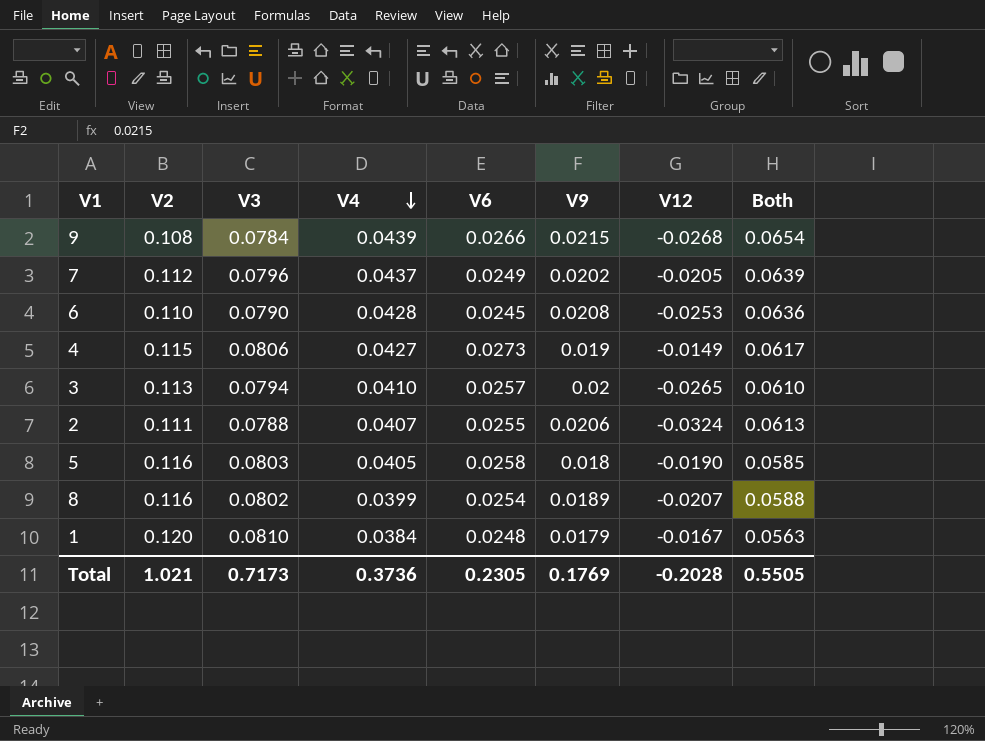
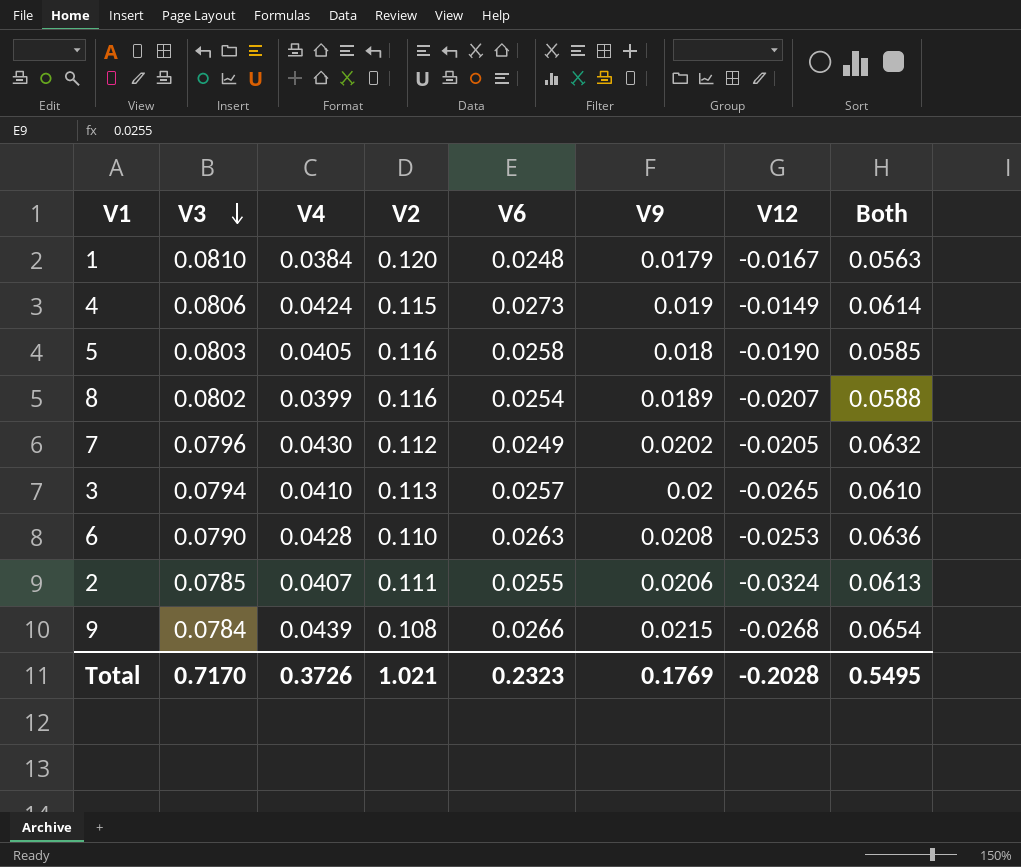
row order: V4 descending -> V3 descending
column V2 | position: 2 -> 4
4 | V4: 0.0427 -> 0.0424
4 | Both: 0.0617 -> 0.0614
7 | V4: 0.0437 -> 0.0430
7 | Both: 0.0639 -> 0.0632
6 | V6: 0.0245 -> 0.0263
2 | V3: 0.0788 -> 0.0785
Total | V3: 0.7173 -> 0.7170
Total | V4: 0.3736 -> 0.3726
Total | V6: 0.2305 -> 0.2323
Total | Both: 0.5505 -> 0.5495

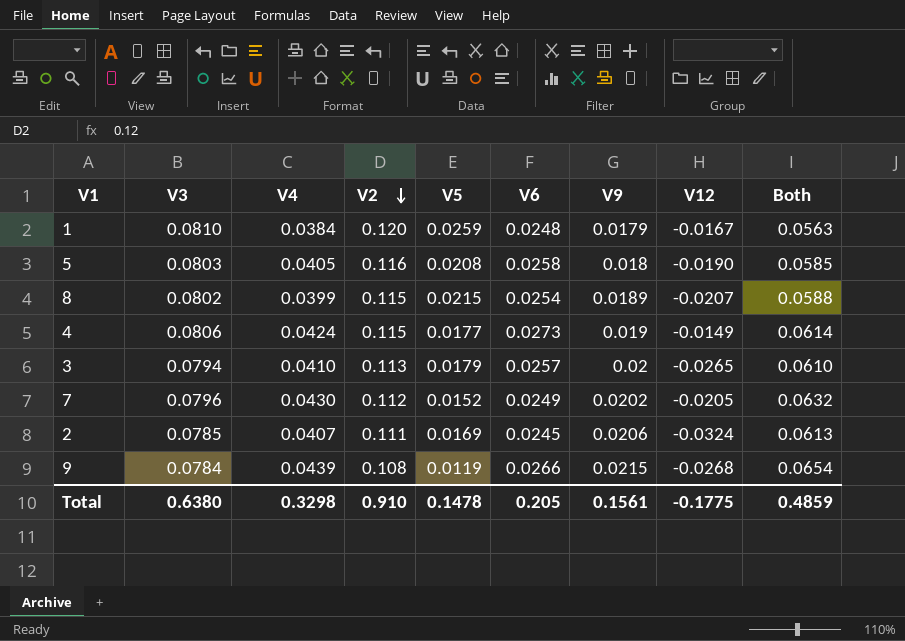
row order: V3 descending -> V2 descending
column V5 | position: none -> 5
row 6: 0.0790 | 0.0428 | 0.110 | 0.0263 | 0.0208 | -0.0253 | 0.0636 -> none
8 | V2: 0.116 -> 0.115
2 | V6: 0.0255 -> 0.0245
Total | V3: 0.7170 -> 0.6380
Total | V4: 0.3726 -> 0.3298
Total | V2: 1.021 -> 0.910
Total | V6: 0.2323 -> 0.205
Total | V9: 0.1769 -> 0.1561
Total | V12: -0.2028 -> -0.1775
Total | Both: 0.5495 -> 0.4859

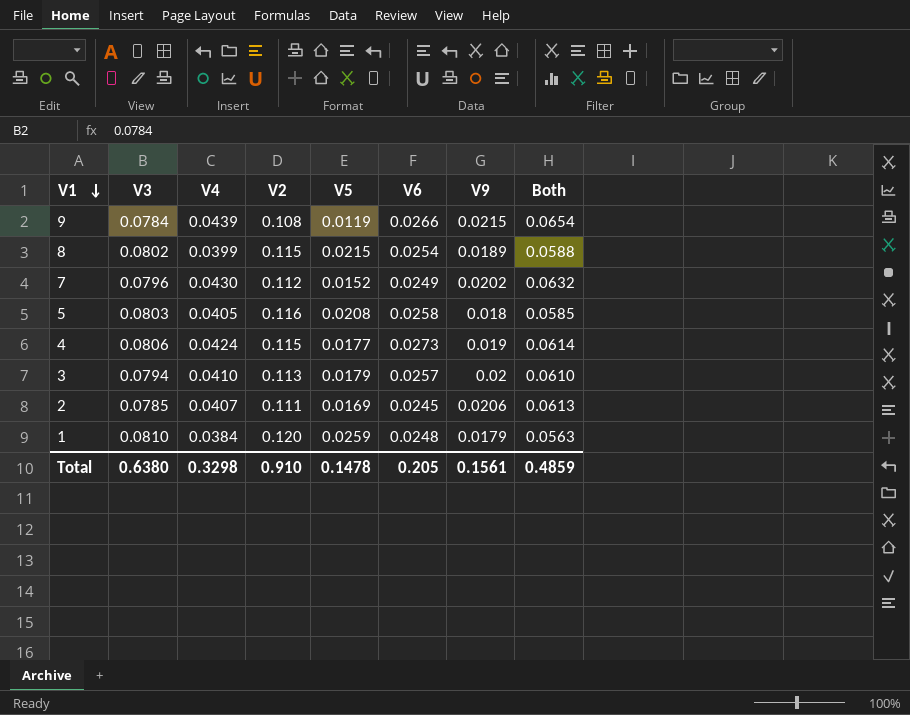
row order: V2 descending -> V1 descending
column V12 | position: 8 -> none

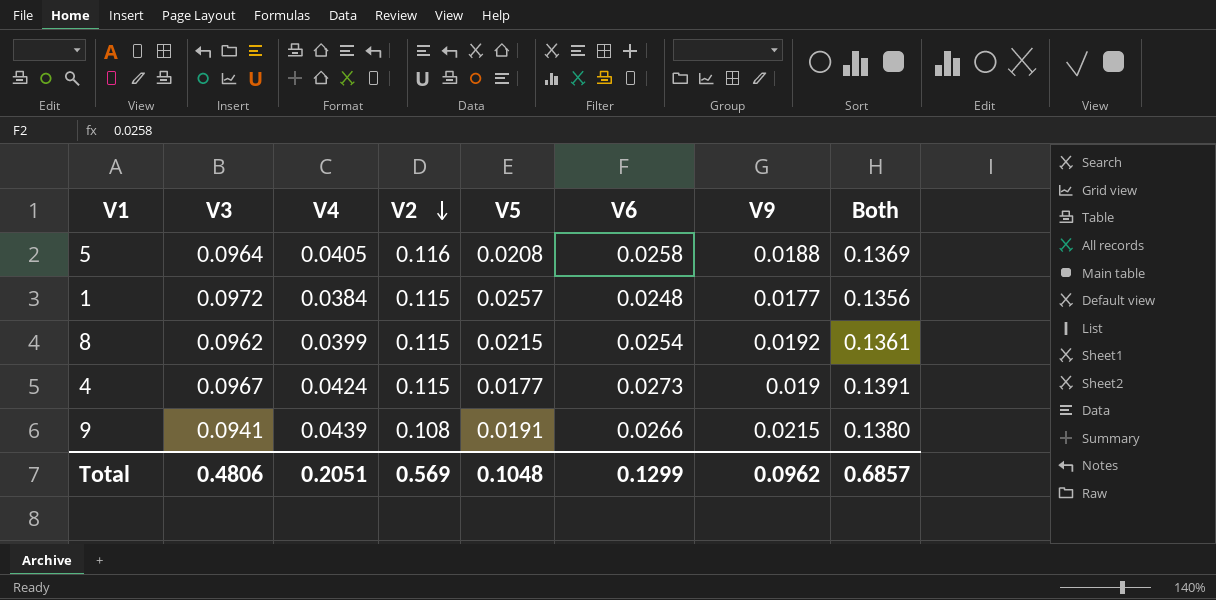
row order: V1 descending -> V2 descending
column Both | formula: [V4] + [V9] -> [V3] + [V4]
row 7: 0.0796 | 0.0430 | 0.112 | 0.0152 | 0.0249 | 0.0202 | 0.0632 -> none
row 3: 0.0794 | 0.0410 | 0.113 | 0.0179 | 0.0257 | 0.02 | 0.0610 -> none
row 2: 0.0785 | 0.0407 | 0.111 | 0.0169 | 0.0245 | 0.0206 | 0.0613 -> none
5 | V3: 0.0803 -> 0.0964
5 | V9: 0.018 -> 0.0188
1 | V3: 0.0810 -> 0.0972
1 | V2: 0.120 -> 0.115
1 | V5: 0.0259 -> 0.0257
1 | V9: 0.0179 -> 0.0177
8 | V3: 0.0802 -> 0.0962
8 | V9: 0.0189 -> 0.0192
4 | V3: 0.0806 -> 0.0967
9 | V3: 0.0784 -> 0.0941
9 | V5: 0.0119 -> 0.0191
Total | V3: 0.6380 -> 0.4806
Total | V4: 0.3298 -> 0.2051
Total | V2: 0.910 -> 0.569
Total | V5: 0.1478 -> 0.1048
Total | V6: 0.205 -> 0.1299
Total | V9: 0.1561 -> 0.0962
Total | Both: 0.4859 -> 0.6857

